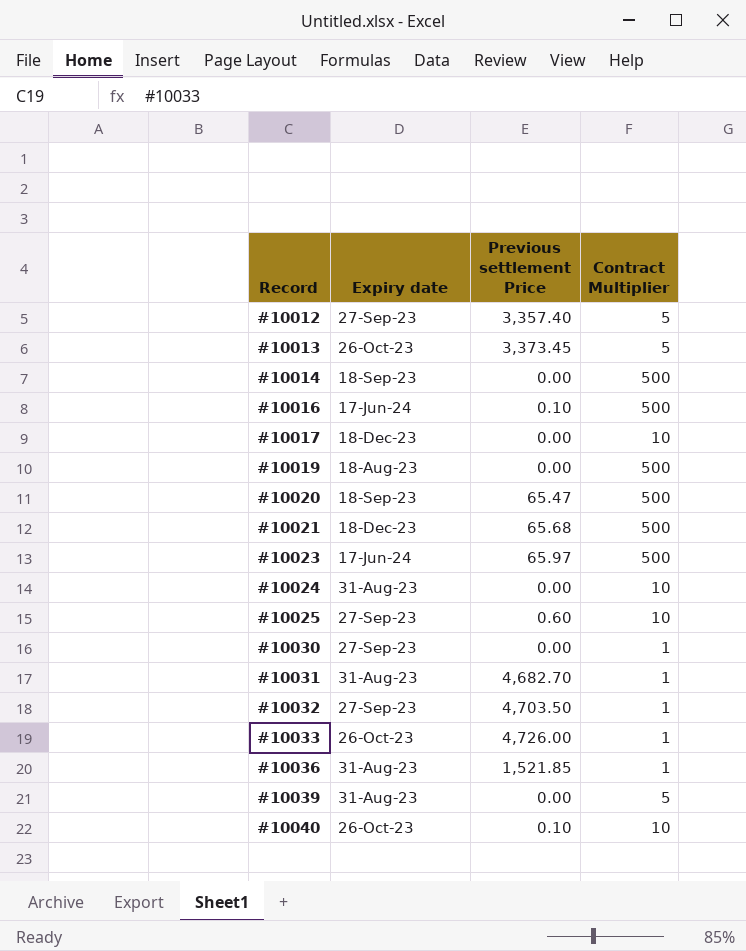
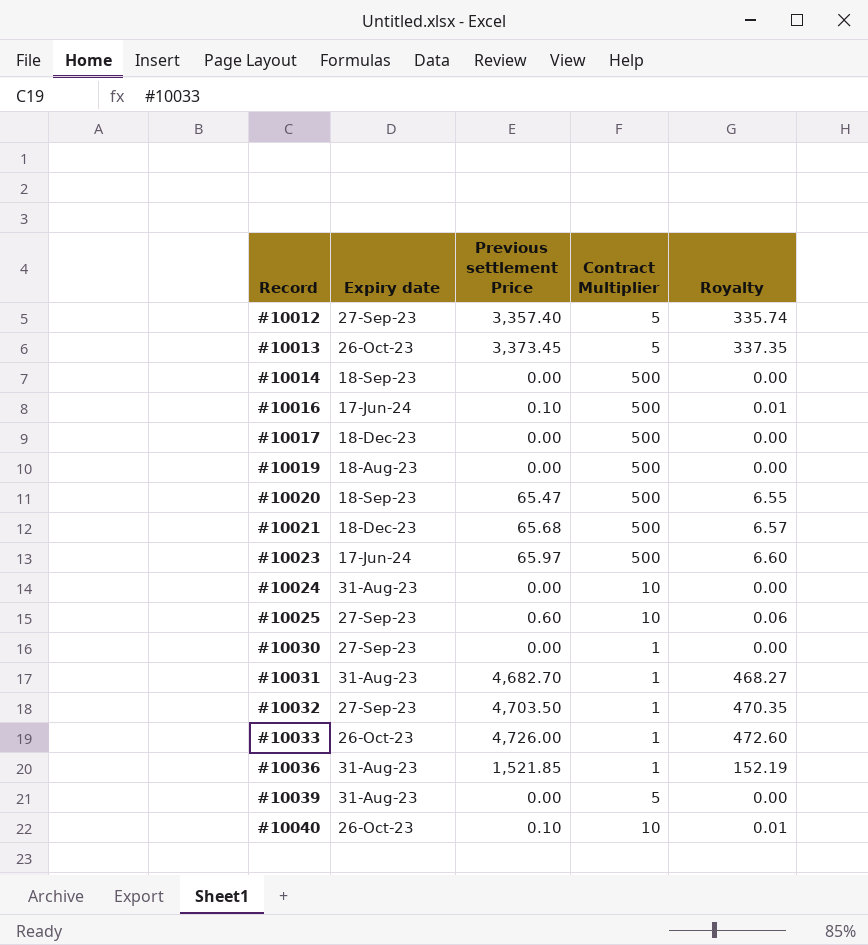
column Royalty | formula: none -> [Previous settlement Price] * 0.1
#10017 | Contract Multiplier: 10 -> 500

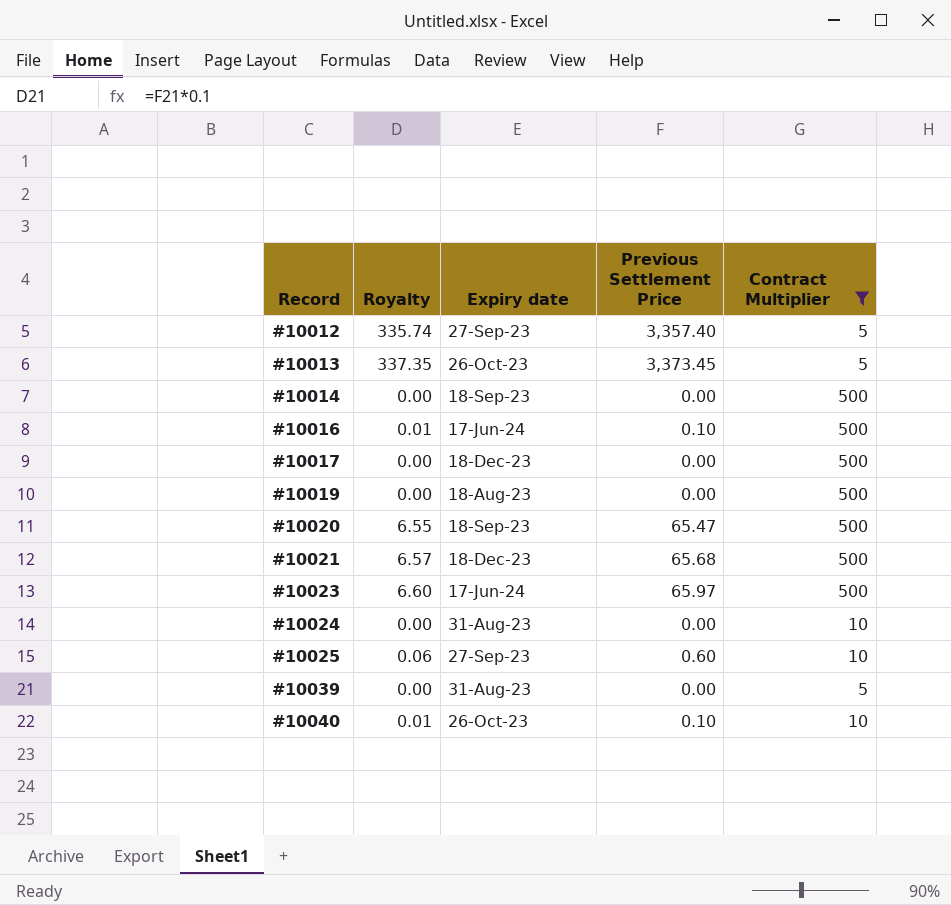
filter: none -> Contract Multiplier != 1
column Royalty | position: 5 -> 2
column name: Previous settlement Price -> Previous Settlement Price

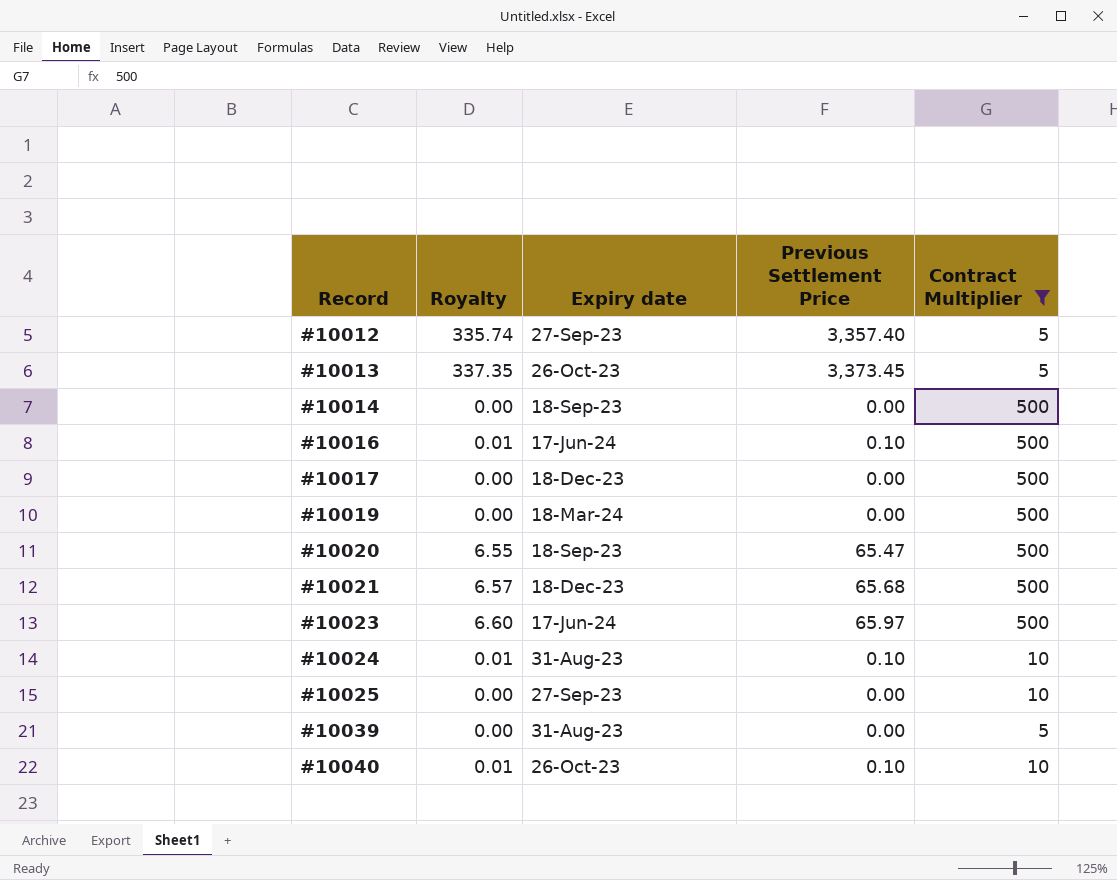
#10019 | Expiry date: 18-Aug-23 -> 18-Mar-24
#10024 | Royalty: 0.00 -> 0.01
#10024 | Previous Settlement Price: 0.00 -> 0.10
#10025 | Royalty: 0.06 -> 0.00
#10025 | Previous Settlement Price: 0.60 -> 0.00

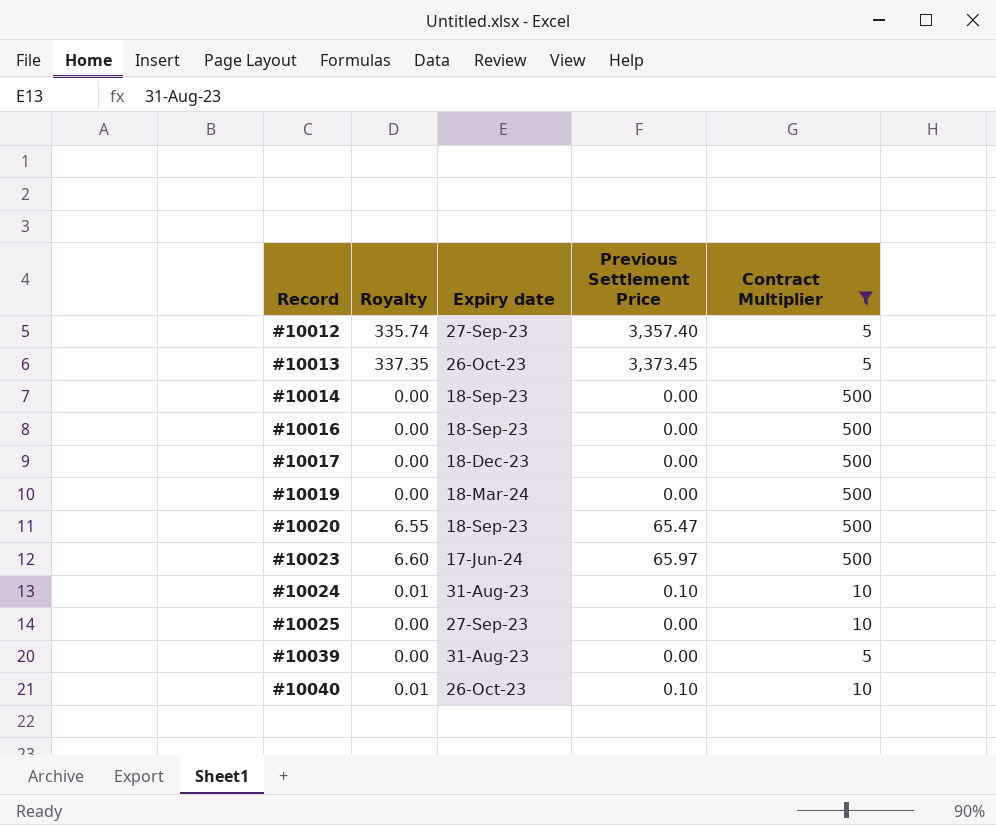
row #10021: 6.57 | 18-Dec-23 | 65.68 | 500 -> none
#10016 | Royalty: 0.01 -> 0.00
#10016 | Expiry date: 17-Jun-24 -> 18-Sep-23
#10016 | Previous Settlement Price: 0.10 -> 0.00

